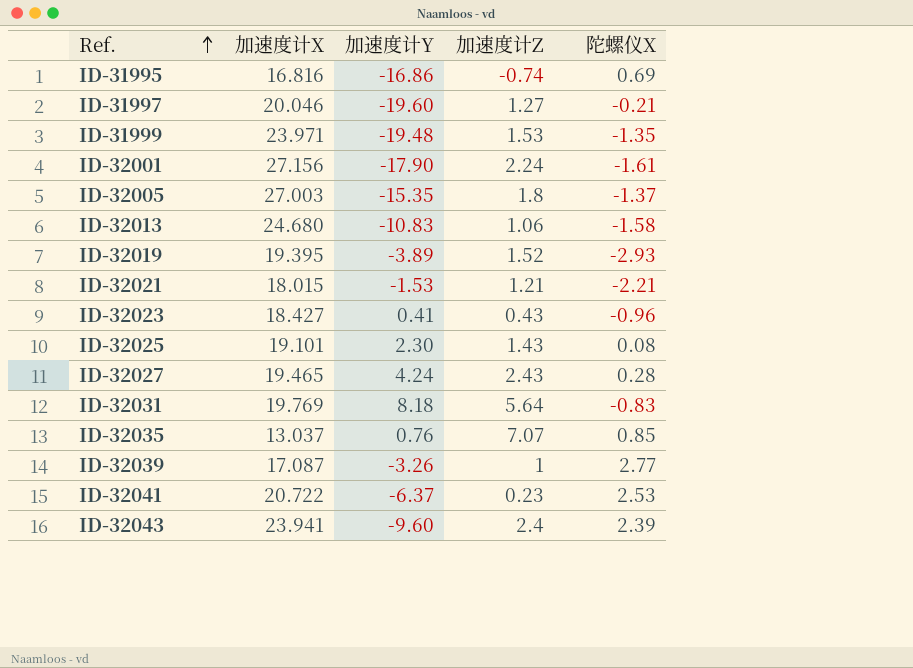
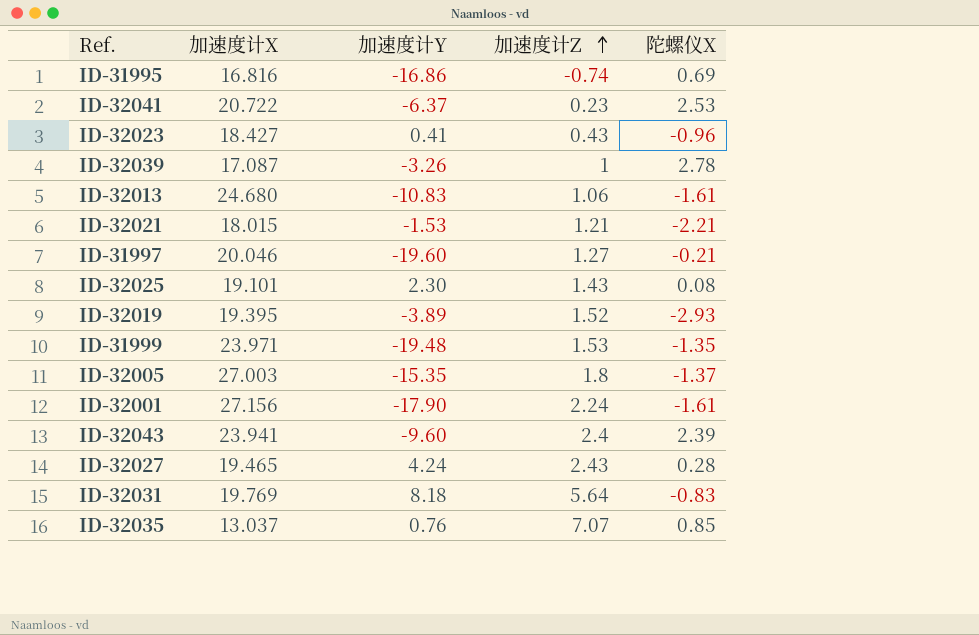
row order: Ref. ascending -> 加速度计Z ascending
ID-32039 | 陀螺仪X: 2.77 -> 2.78
ID-32013 | 陀螺仪X: -1.58 -> -1.61

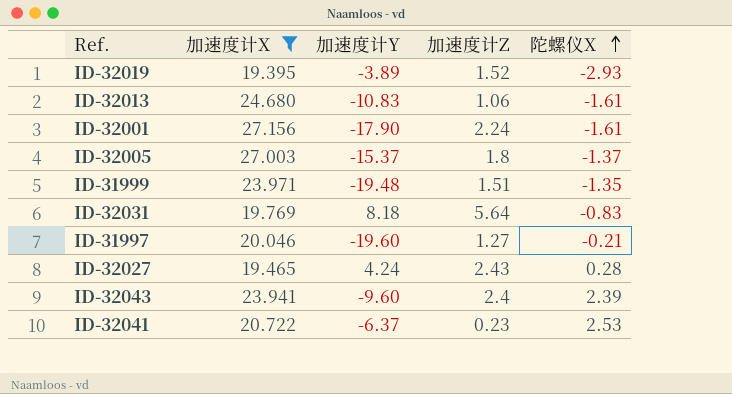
filter: none -> 加速度计X >= 19.395
row order: 加速度计Z ascending -> 陀螺仪X ascending
ID-32005 | 加速度计Y: -15.35 -> -15.37
ID-31999 | 加速度计Z: 1.53 -> 1.51

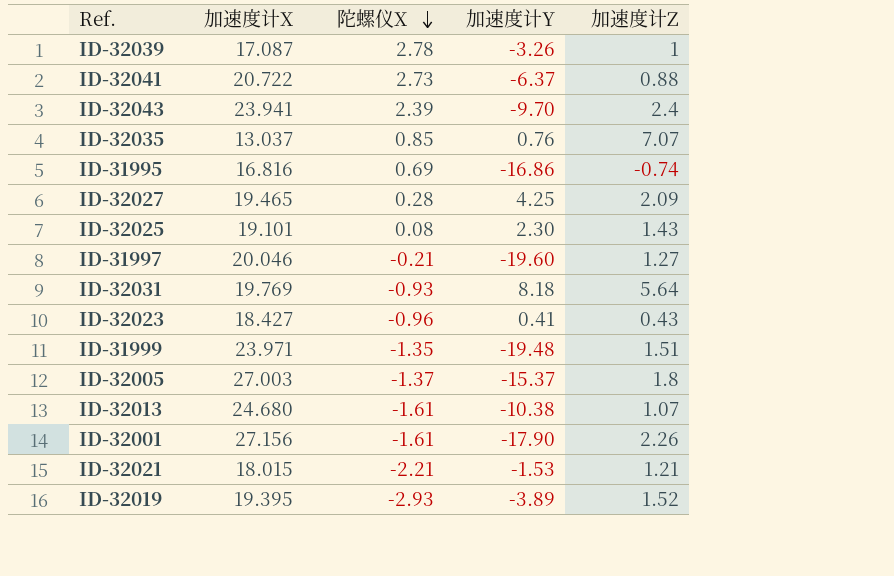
filter: 加速度计X >= 19.395 -> none
row order: 陀螺仪X ascending -> 陀螺仪X descending
column 陀螺仪X | position: 5 -> 3
ID-32041 | 陀螺仪X: 2.53 -> 2.73
ID-32041 | 加速度计Z: 0.23 -> 0.88
ID-32043 | 加速度计Y: -9.60 -> -9.70
ID-32027 | 加速度计Y: 4.24 -> 4.25
ID-32027 | 加速度计Z: 2.43 -> 2.09
ID-32031 | 陀螺仪X: -0.83 -> -0.93
ID-32013 | 加速度计Y: -10.83 -> -10.38
ID-32013 | 加速度计Z: 1.06 -> 1.07
ID-32001 | 加速度计Z: 2.24 -> 2.26

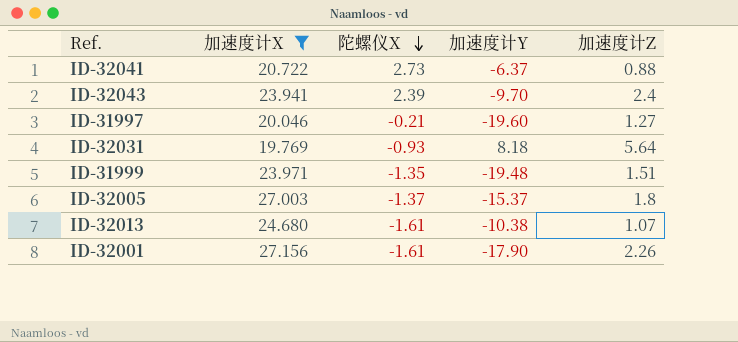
filter: none -> 加速度计X >= 19.769

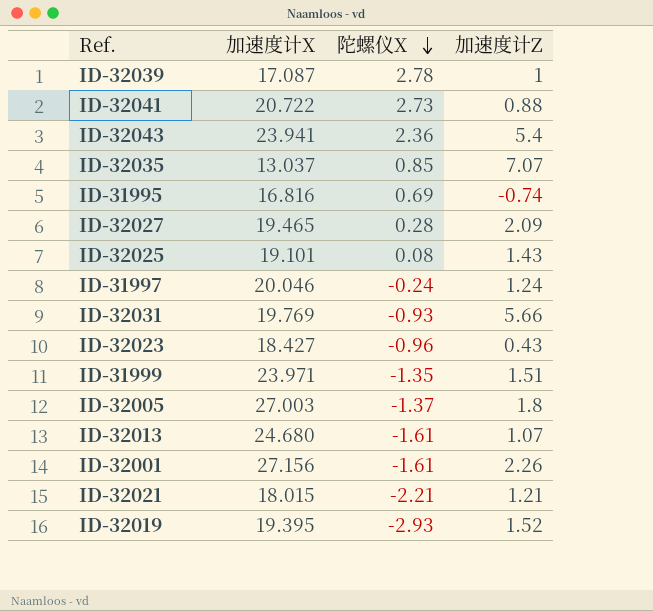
filter: 加速度计X >= 19.769 -> none
column 加速度计Y | position: 4 -> none
ID-32043 | 陀螺仪X: 2.39 -> 2.36
ID-32043 | 加速度计Z: 2.4 -> 5.4
ID-31997 | 陀螺仪X: -0.21 -> -0.24
ID-31997 | 加速度计Z: 1.27 -> 1.24
ID-32031 | 加速度计Z: 5.64 -> 5.66

